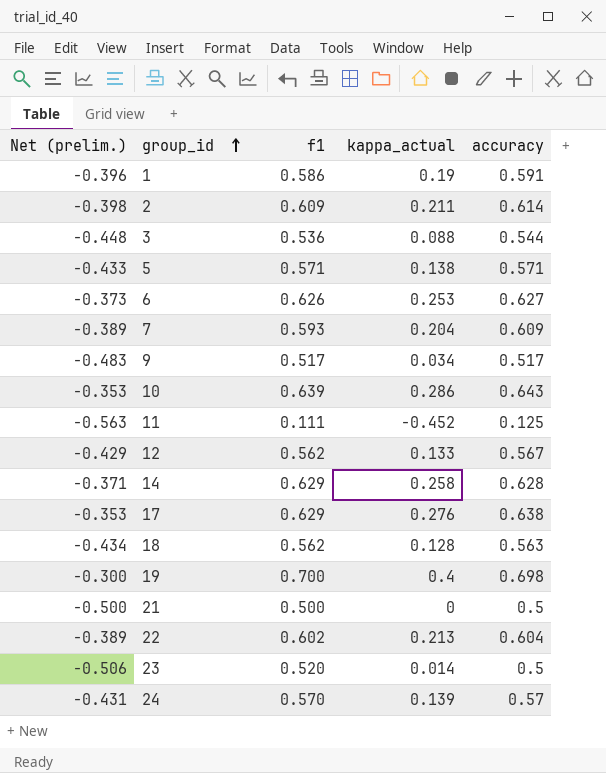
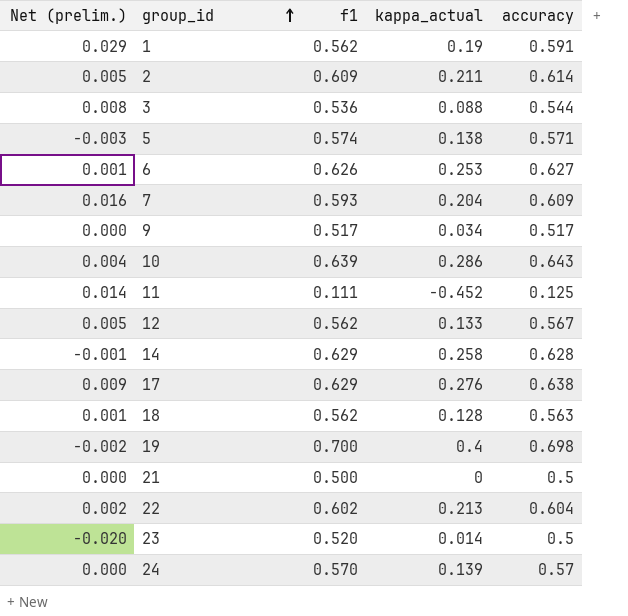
column Net (prelim.) | formula: [kappa_actual] - [f1] -> [accuracy] - [f1]
1 | f1: 0.586 -> 0.562
5 | f1: 0.571 -> 0.574

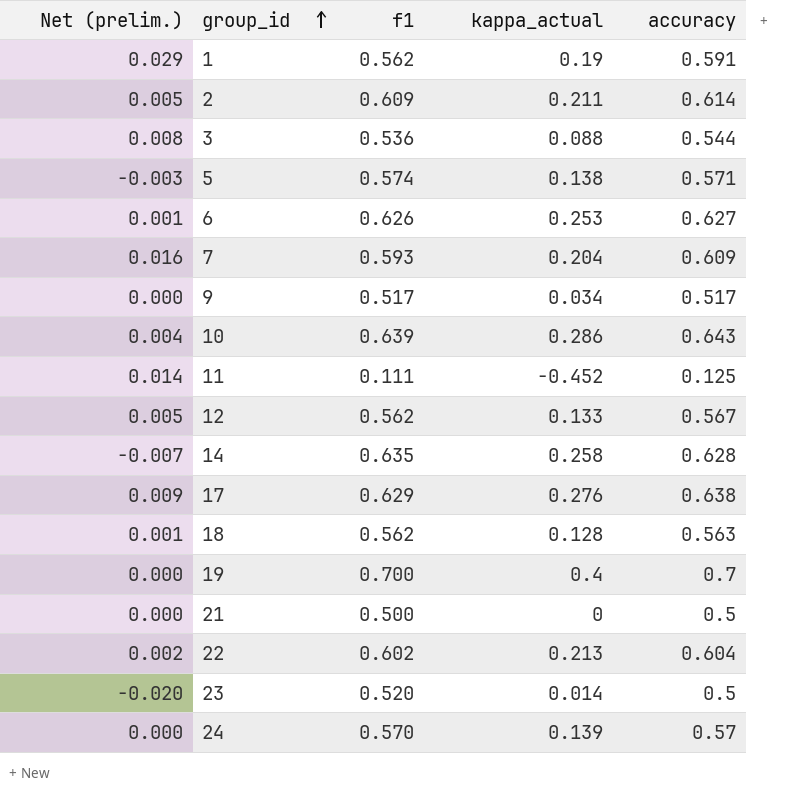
14 | Net (prelim.): -0.001 -> -0.007
14 | f1: 0.629 -> 0.635
19 | Net (prelim.): -0.002 -> 0.000
19 | accuracy: 0.698 -> 0.7

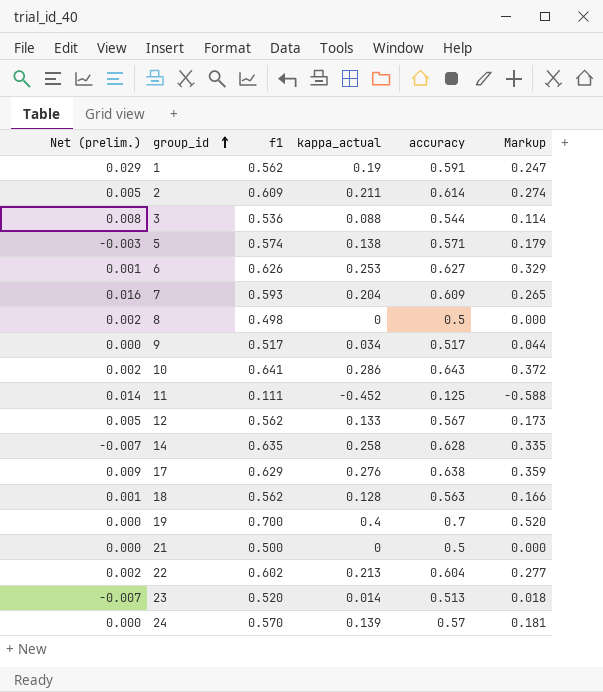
column Markup | formula: none -> [kappa_actual] * 1.3
row 8: none -> 0.002 | 0.498 | 0 | 0.5 | 0.000
10 | Net (prelim.): 0.004 -> 0.002
10 | f1: 0.639 -> 0.641
23 | Net (prelim.): -0.020 -> -0.007
23 | accuracy: 0.5 -> 0.513

